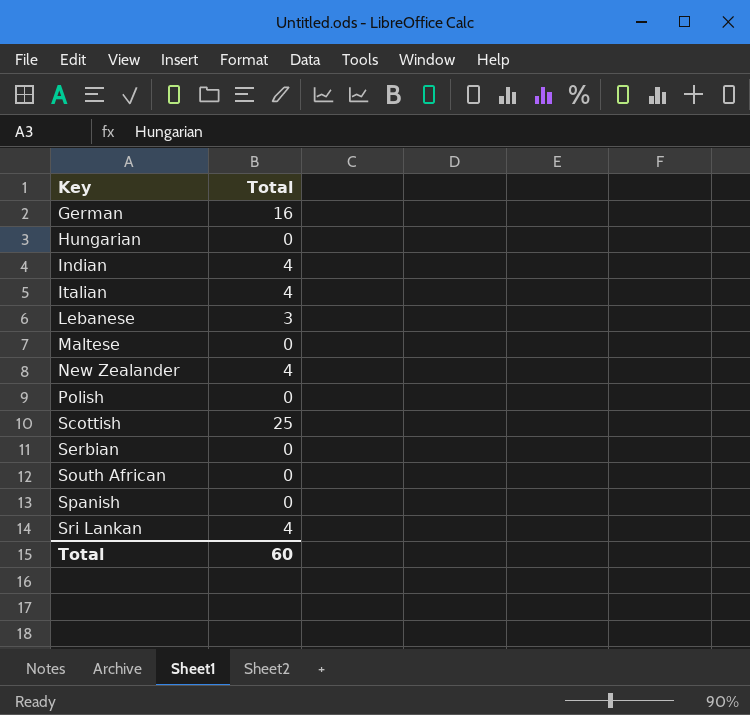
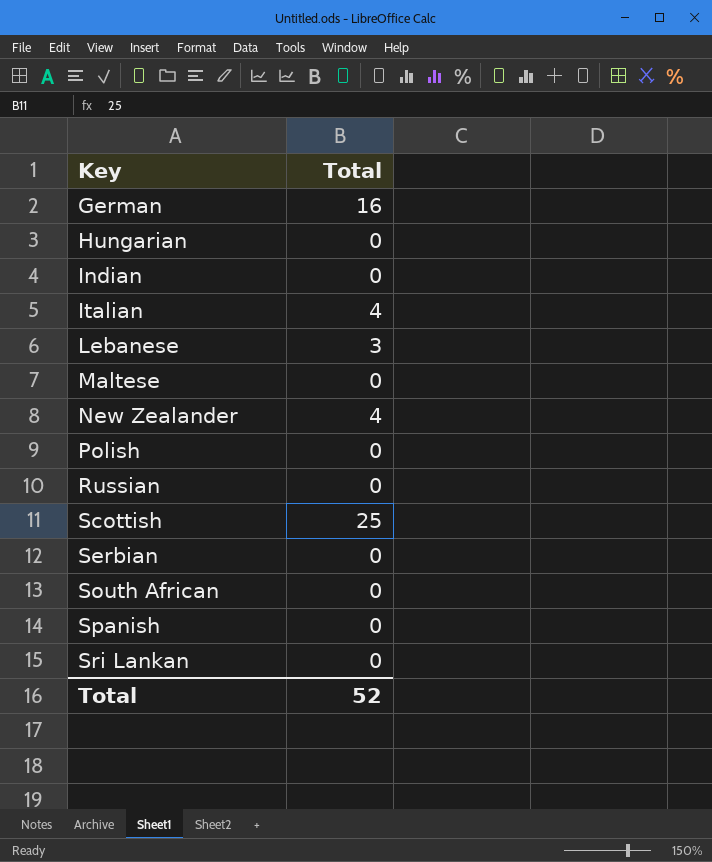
Indian | Total: 4 -> 0
row Russian: none -> 0
Sri Lankan | Total: 4 -> 0
Total | Total: 60 -> 52

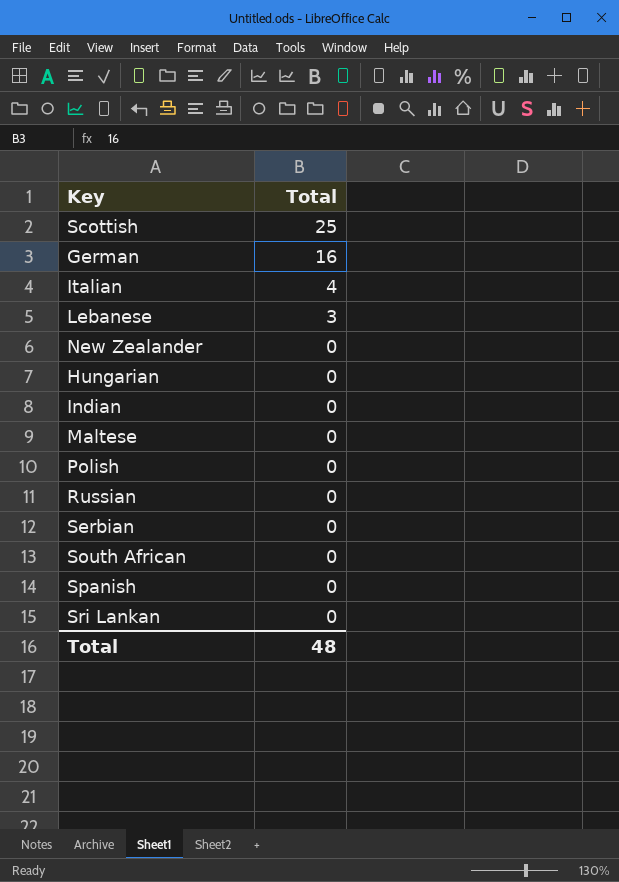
row order: Key ascending -> Total descending
New Zealander | Total: 4 -> 0
Total | Total: 52 -> 48

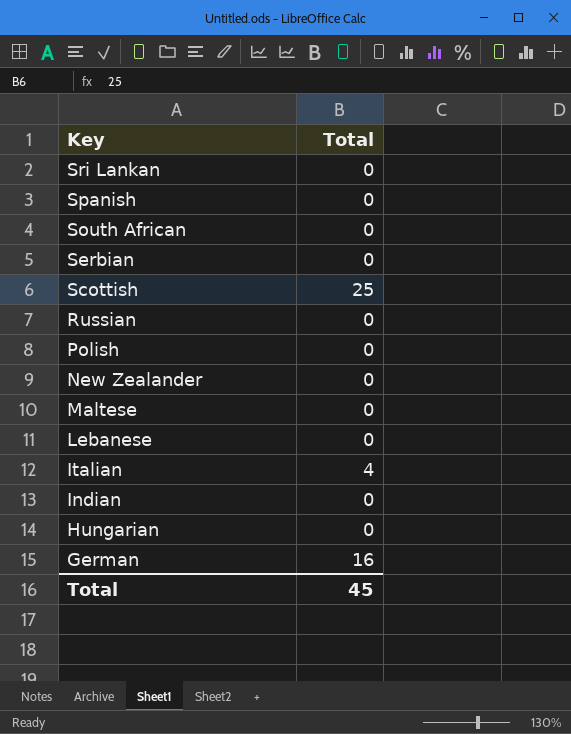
row order: Total descending -> Key descending
Lebanese | Total: 3 -> 0
Total | Total: 48 -> 45

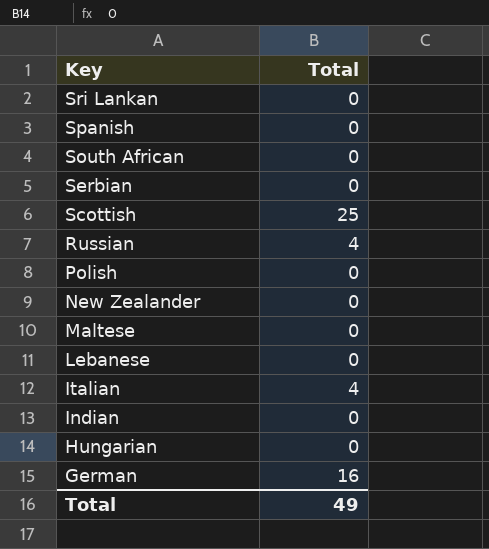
Russian | Total: 0 -> 4
Total | Total: 45 -> 49

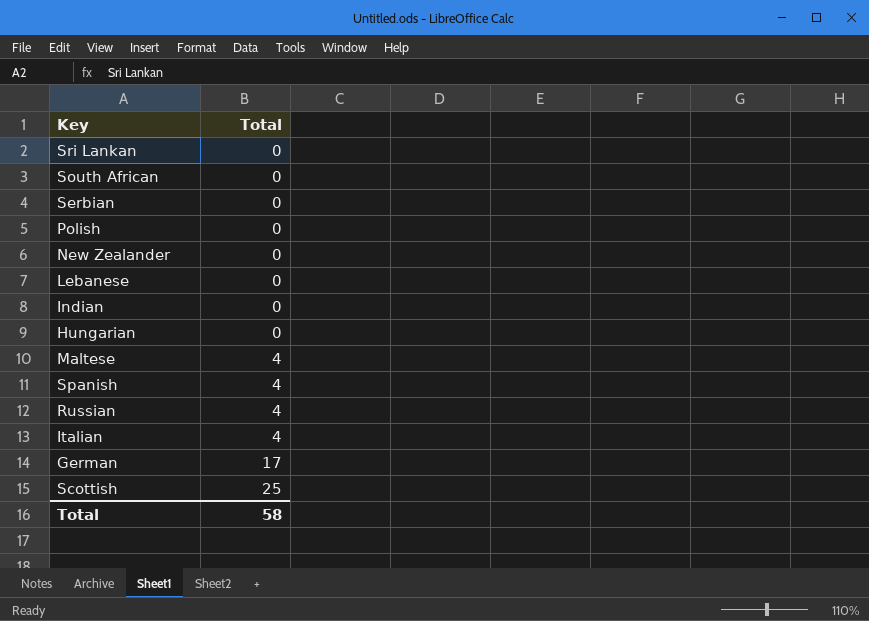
row order: Key descending -> Total ascending
Maltese | Total: 0 -> 4
Spanish | Total: 0 -> 4
German | Total: 16 -> 17
Total | Total: 49 -> 58

